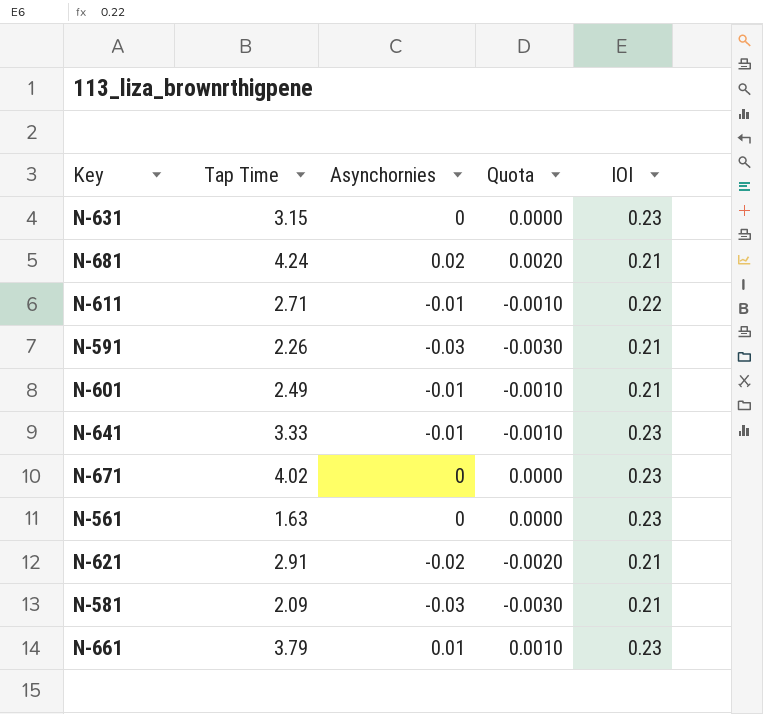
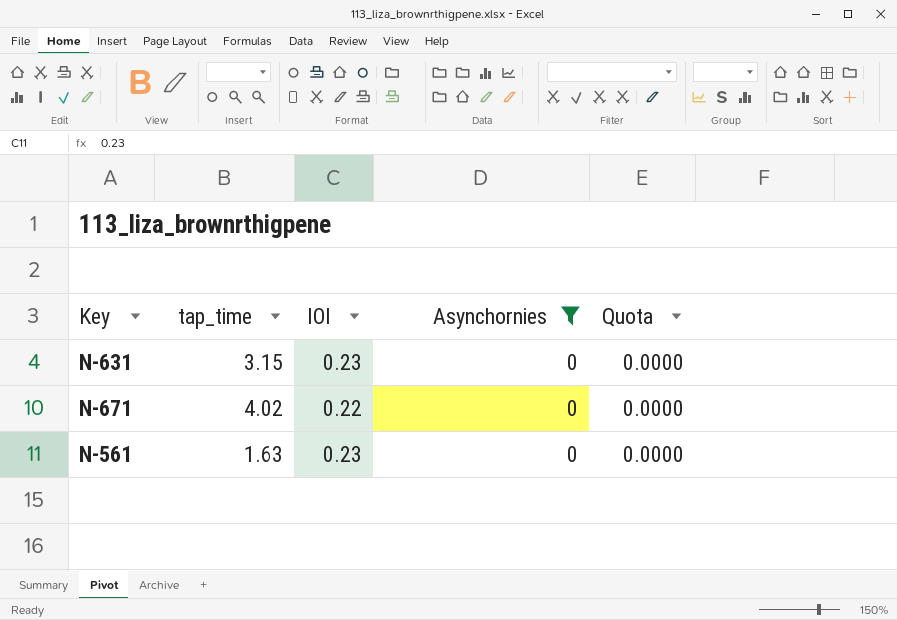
filter: none -> Asynchornies = 0
column name: Tap Time -> tap_time
column IOI | position: 5 -> 3
N-671 | IOI: 0.23 -> 0.22

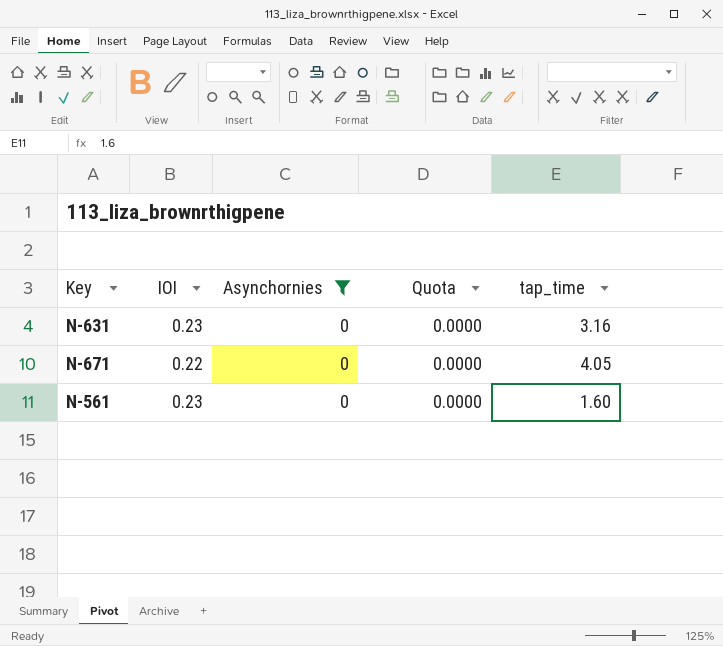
column tap_time | position: 2 -> 5
N-631 | tap_time: 3.15 -> 3.16
N-671 | tap_time: 4.02 -> 4.05
N-561 | tap_time: 1.63 -> 1.60

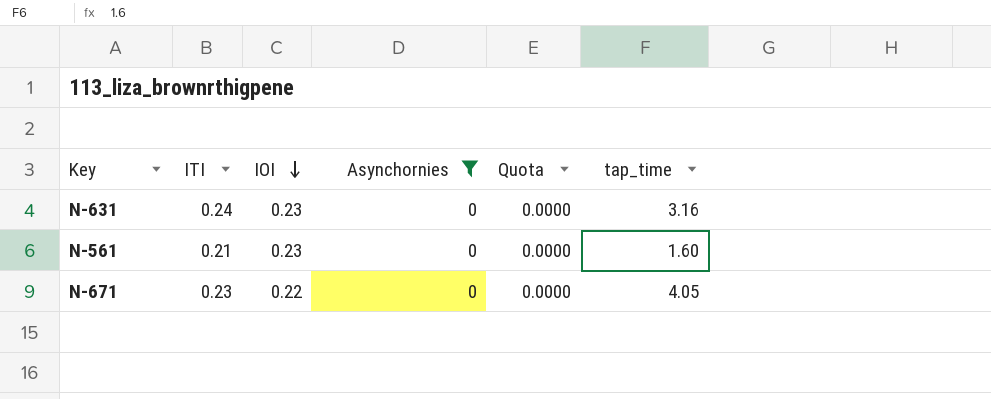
row order: none -> IOI descending
column ITI | position: none -> 2

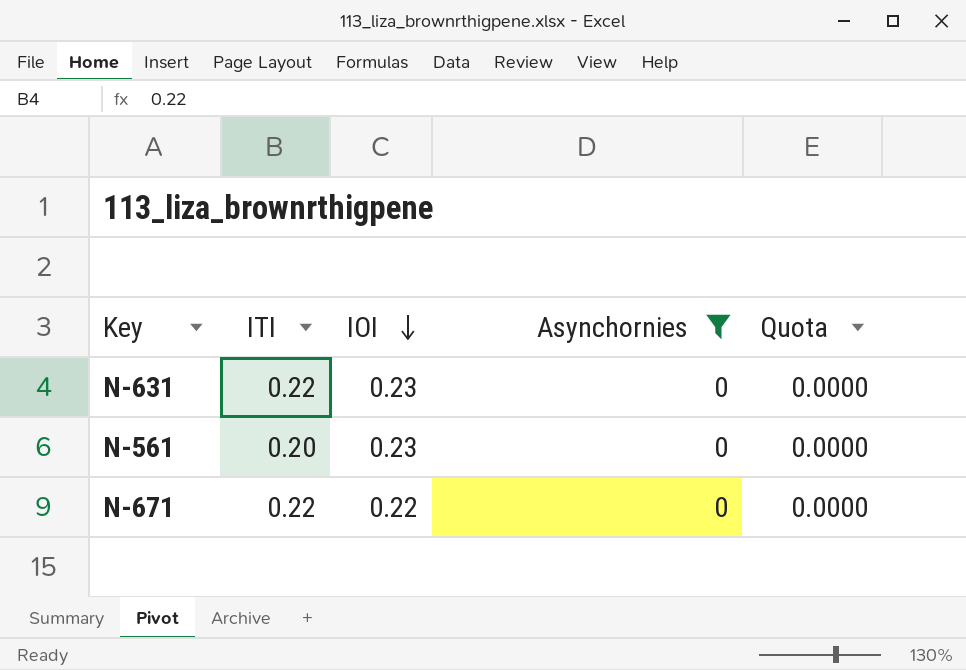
column tap_time | position: 6 -> none
N-631 | ITI: 0.24 -> 0.22
N-561 | ITI: 0.21 -> 0.20
N-671 | ITI: 0.23 -> 0.22

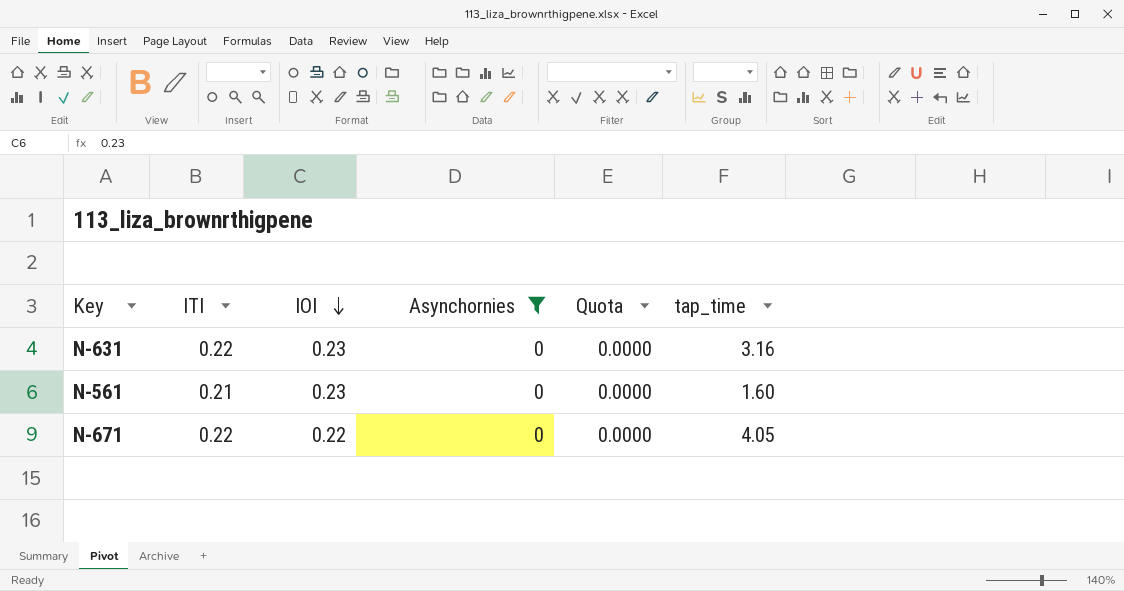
column tap_time | position: none -> 6
N-561 | ITI: 0.20 -> 0.21

